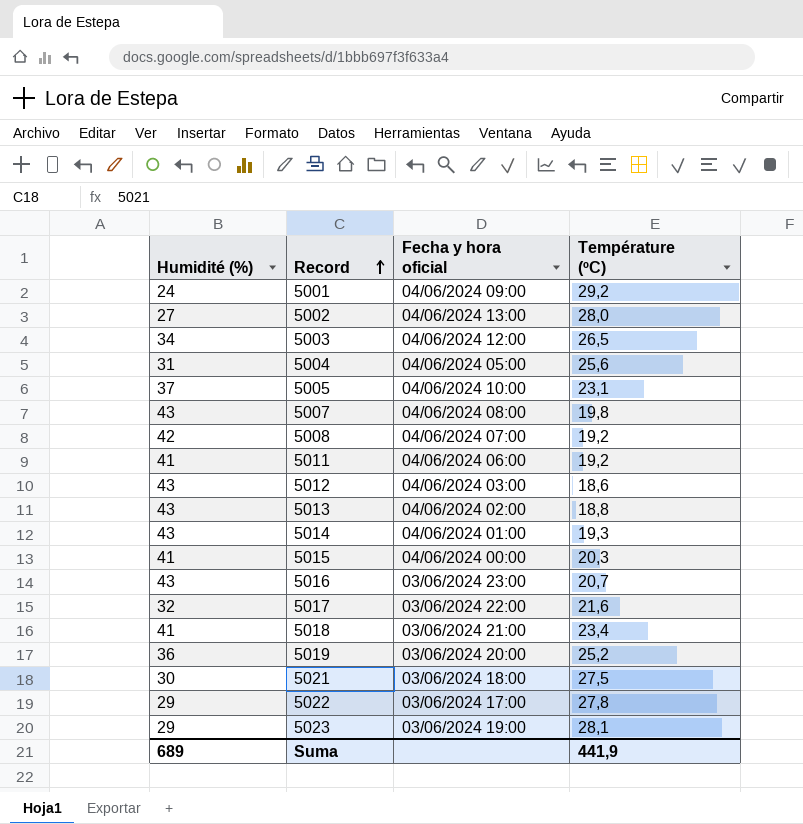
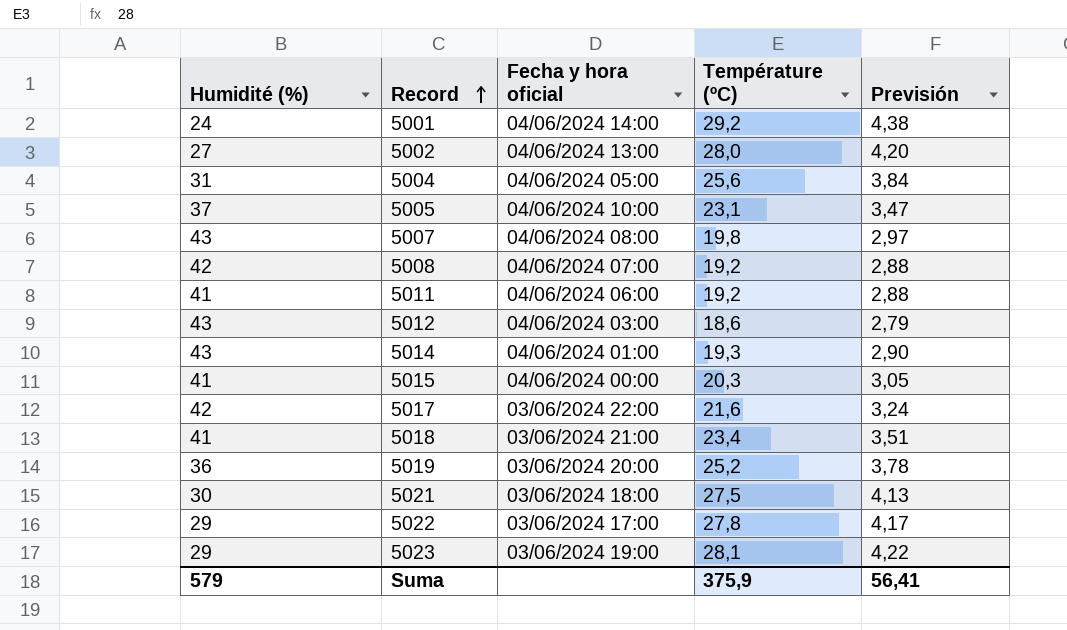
column Previsión | formula: none -> [Température (ºC)] * 0,15
row 5003: 34 | 04/06/2024 12:00 | 26,5 -> none
row 5013: 43 | 04/06/2024 02:00 | 18,8 -> none
row 5016: 43 | 03/06/2024 23:00 | 20,7 -> none
5001 | Fecha y hora oficial: 04/06/2024 09:00 -> 04/06/2024 14:00
5017 | Humidité (%): 32 -> 42
Suma | Humidité (%): 689 -> 579
Suma | Température (ºC): 441,9 -> 375,9

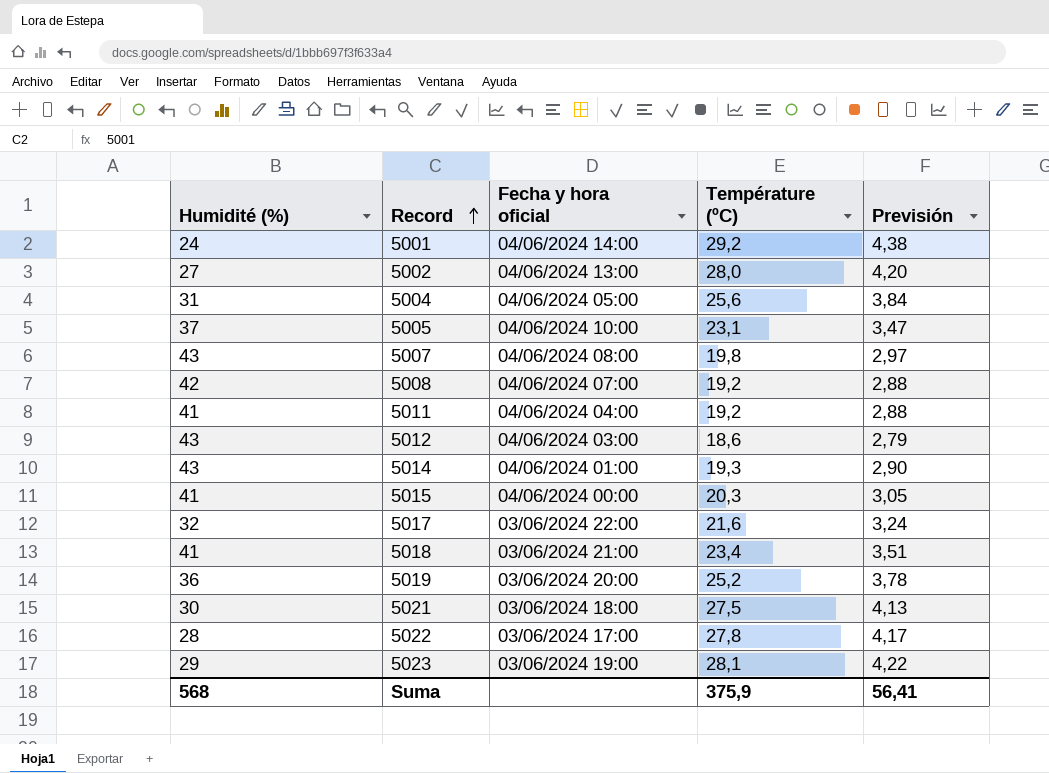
5011 | Fecha y hora oficial: 04/06/2024 06:00 -> 04/06/2024 04:00
5017 | Humidité (%): 42 -> 32
5022 | Humidité (%): 29 -> 28
Suma | Humidité (%): 579 -> 568

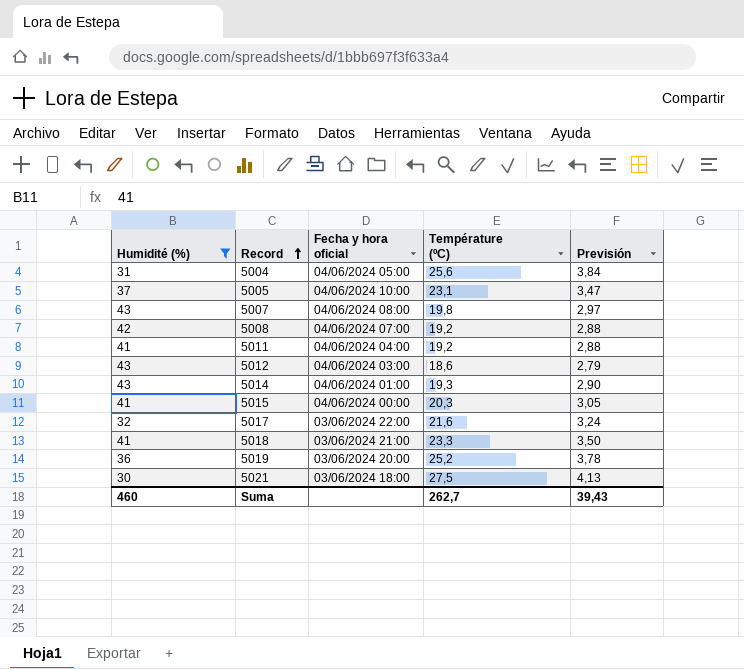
filter: none -> Humidité (%) >= 30
5018 | Température (ºC): 23,4 -> 23,3
5018 | Previsión: 3,51 -> 3,50
Suma | Humidité (%): 568 -> 460
Suma | Température (ºC): 375,9 -> 262,7
Suma | Previsión: 56,41 -> 39,43

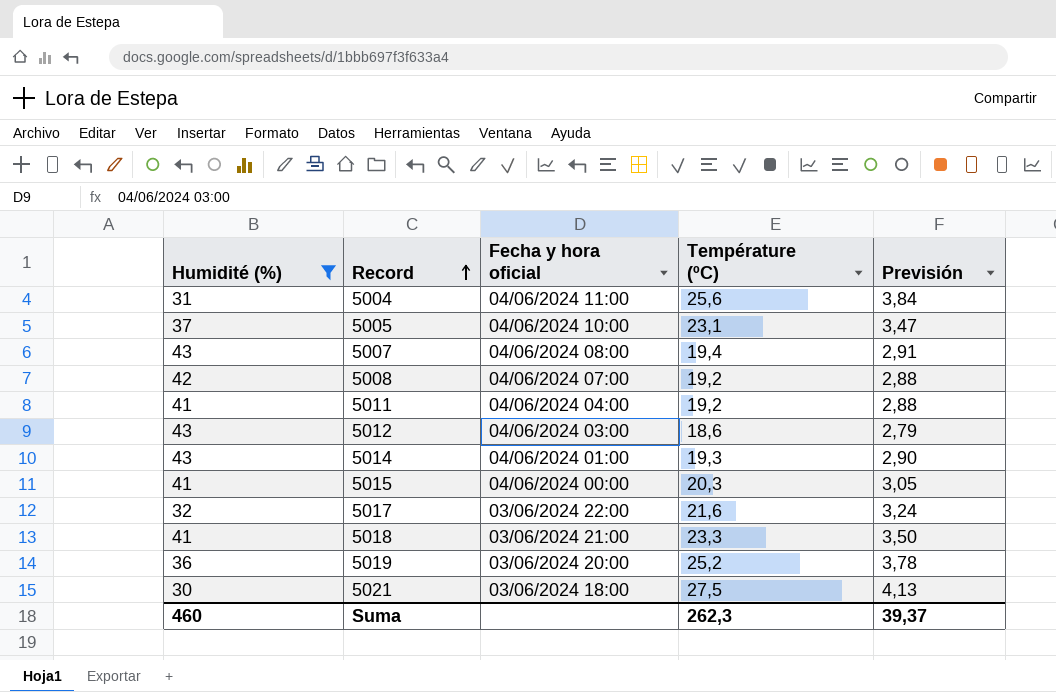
5004 | Fecha y hora oficial: 04/06/2024 05:00 -> 04/06/2024 11:00
5007 | Température (ºC): 19,8 -> 19,4
5007 | Previsión: 2,97 -> 2,91
Suma | Température (ºC): 262,7 -> 262,3
Suma | Previsión: 39,43 -> 39,37

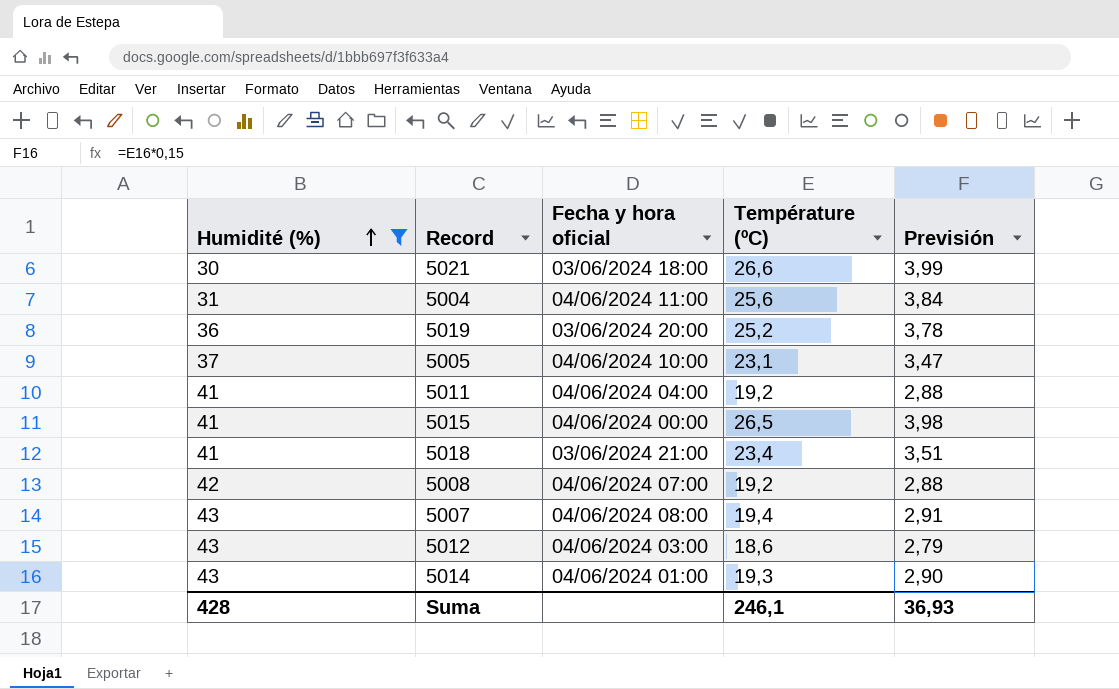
row order: Record ascending -> Humidité (%) ascending
row 5017: 32 | 03/06/2024 22:00 | 21,6 | 3,24 -> none
5021 | Température (ºC): 27,5 -> 26,6
5021 | Previsión: 4,13 -> 3,99
5015 | Température (ºC): 20,3 -> 26,5
5015 | Previsión: 3,05 -> 3,98
5018 | Température (ºC): 23,3 -> 23,4
5018 | Previsión: 3,50 -> 3,51
Suma | Humidité (%): 460 -> 428
Suma | Température (ºC): 262,3 -> 246,1
Suma | Previsión: 39,37 -> 36,93

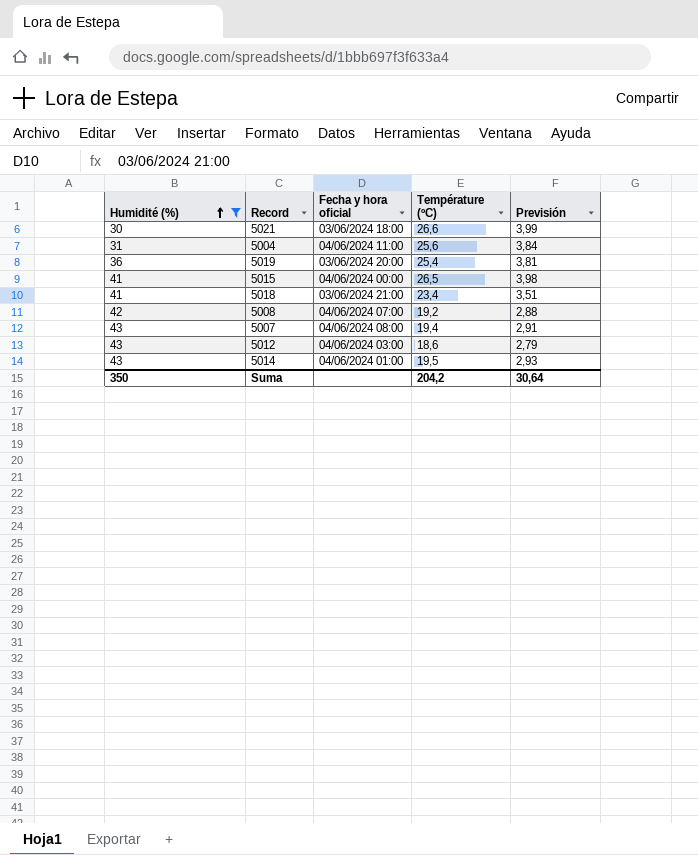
row 5005: 37 | 04/06/2024 10:00 | 23,1 | 3,47 -> none
row 5011: 41 | 04/06/2024 04:00 | 19,2 | 2,88 -> none
5019 | Température (ºC): 25,2 -> 25,4
5019 | Previsión: 3,78 -> 3,81
5014 | Température (ºC): 19,3 -> 19,5
5014 | Previsión: 2,90 -> 2,93
Suma | Humidité (%): 428 -> 350
Suma | Température (ºC): 246,1 -> 204,2
Suma | Previsión: 36,93 -> 30,64

